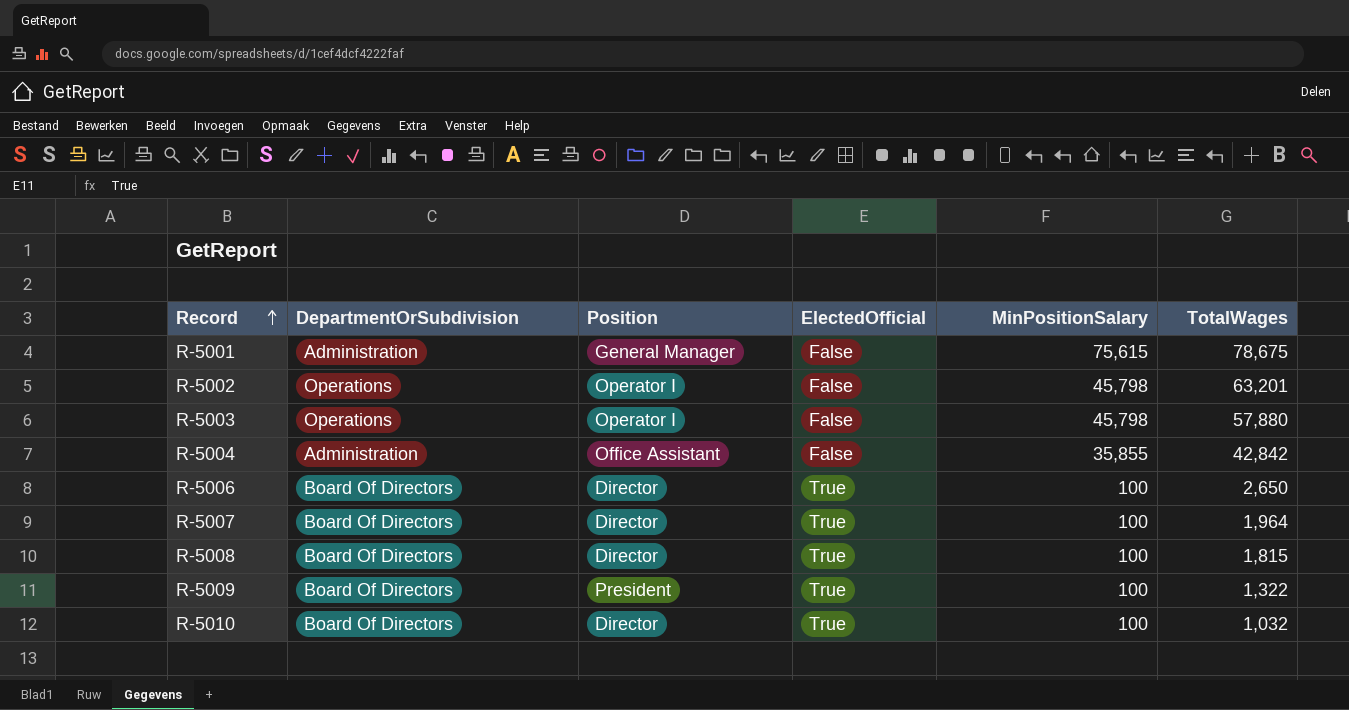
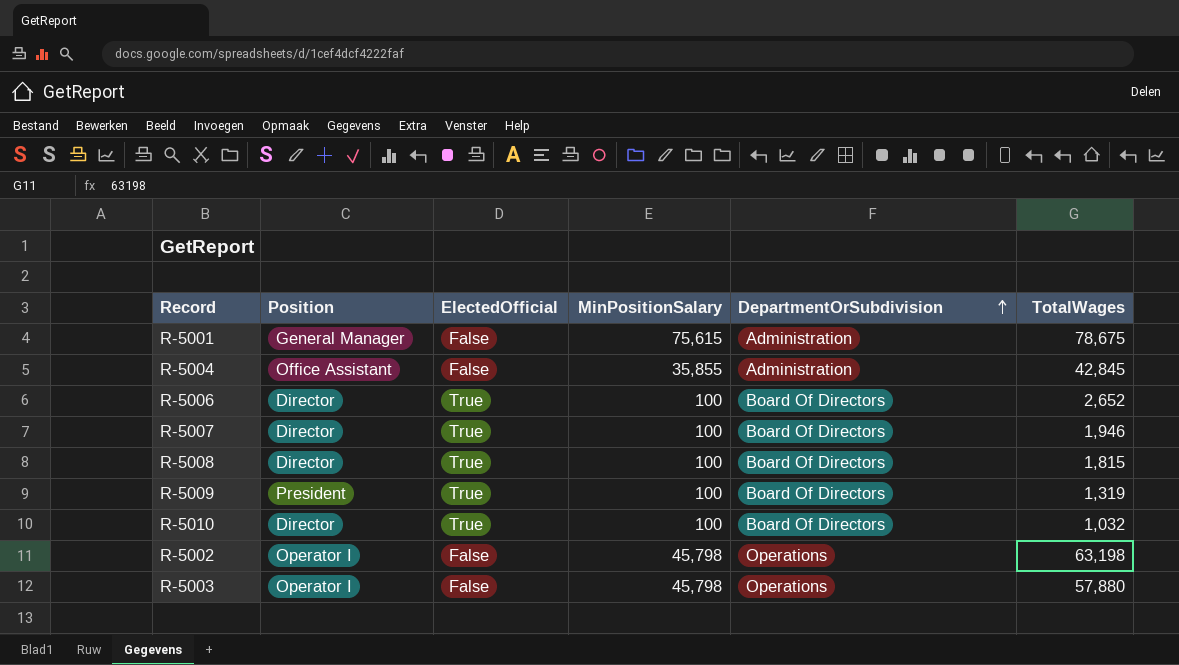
row order: Record ascending -> DepartmentOrSubdivision ascending
column DepartmentOrSubdivision | position: 2 -> 5
R-5004 | TotalWages: 42,842 -> 42,845
R-5006 | TotalWages: 2,650 -> 2,652
R-5007 | TotalWages: 1,964 -> 1,946
R-5009 | TotalWages: 1,322 -> 1,319
R-5002 | TotalWages: 63,201 -> 63,198

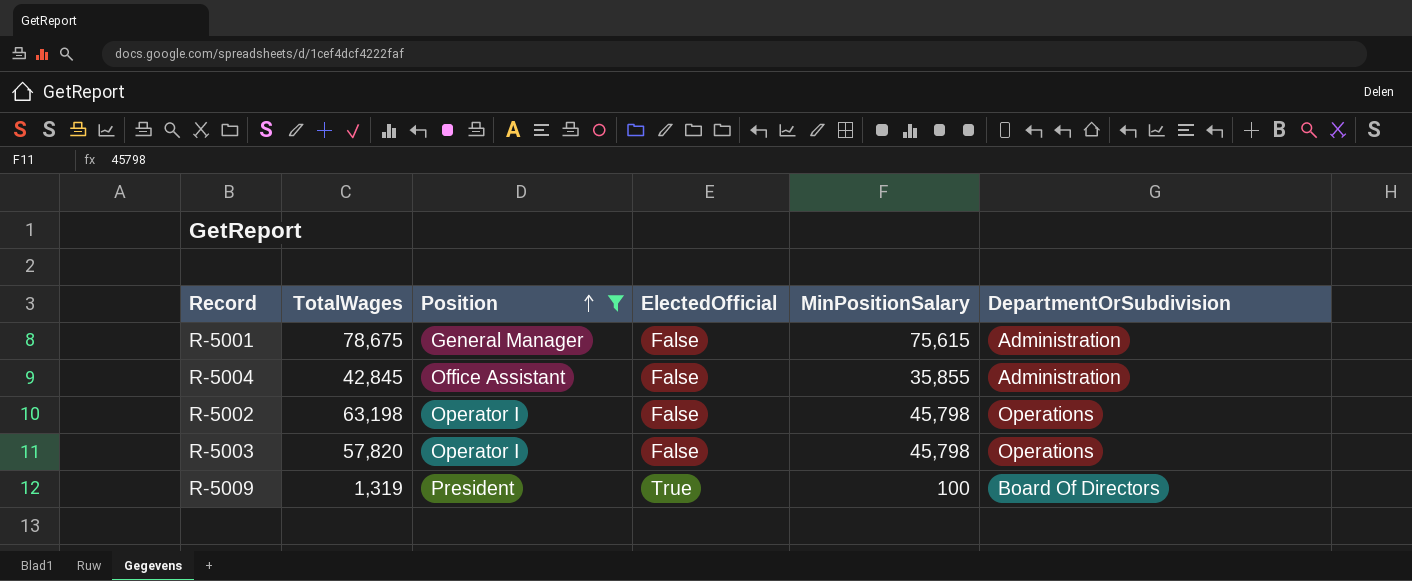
filter: none -> Position != Director
row order: DepartmentOrSubdivision ascending -> Position ascending
column TotalWages | position: 6 -> 2
R-5003 | TotalWages: 57,880 -> 57,820

